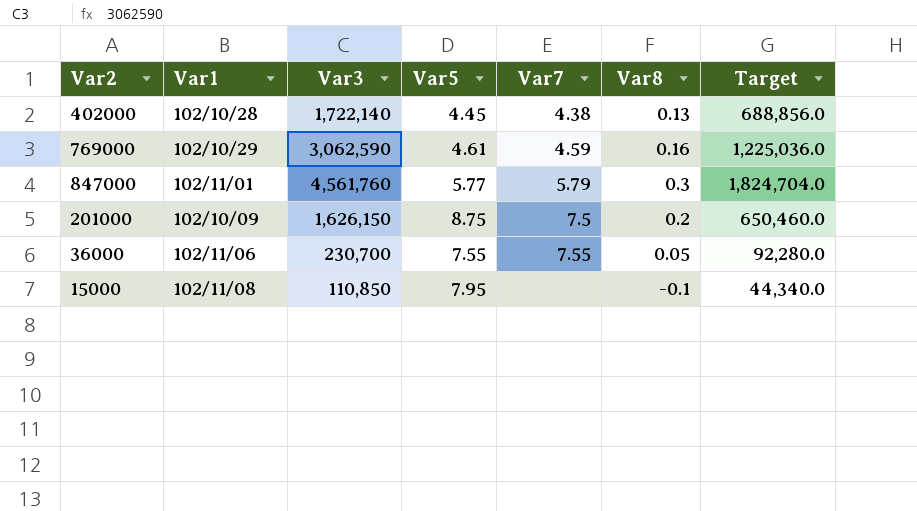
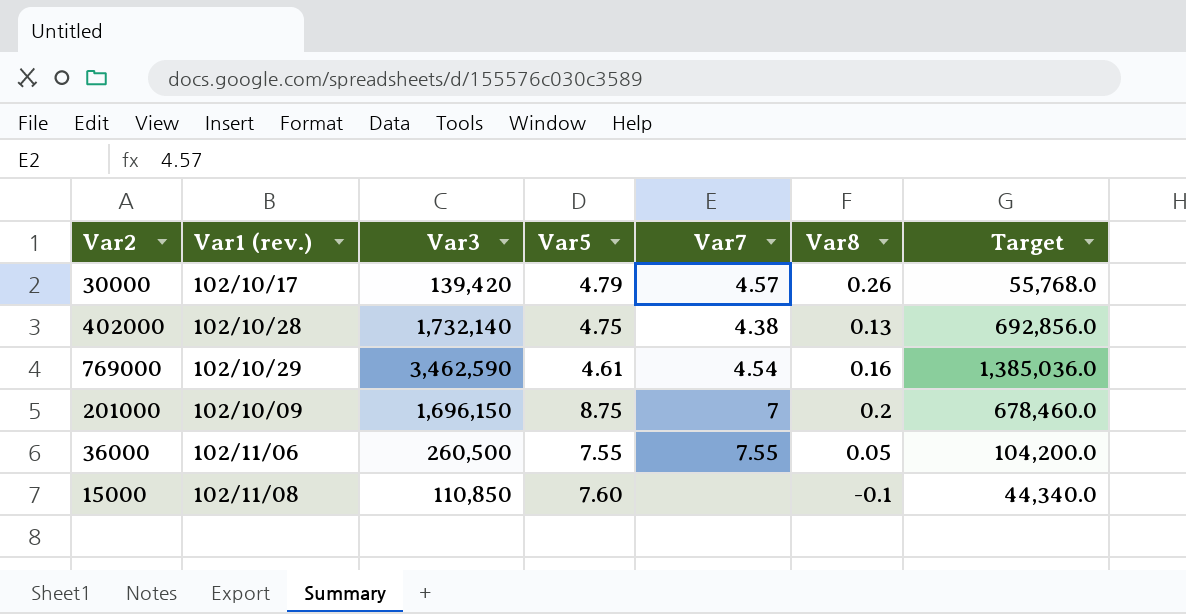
column name: Var1 -> Var1 (rev.)
row 847000: 102/11/01 | 4,561,760 | 5.77 | 5.79 | 0.3 | 1,824,704.0 -> none
row 30000: none -> 102/10/17 | 139,420 | 4.79 | 4.57 | 0.26 | 55,768.0
402000 | Var3: 1,722,140 -> 1,732,140
402000 | Var5: 4.45 -> 4.75
402000 | Target: 688,856.0 -> 692,856.0
769000 | Var3: 3,062,590 -> 3,462,590
769000 | Var7: 4.59 -> 4.54
769000 | Target: 1,225,036.0 -> 1,385,036.0
201000 | Var3: 1,626,150 -> 1,696,150
201000 | Var7: 7.5 -> 7
201000 | Target: 650,460.0 -> 678,460.0
36000 | Var3: 230,700 -> 260,500
36000 | Target: 92,280.0 -> 104,200.0
15000 | Var5: 7.95 -> 7.60

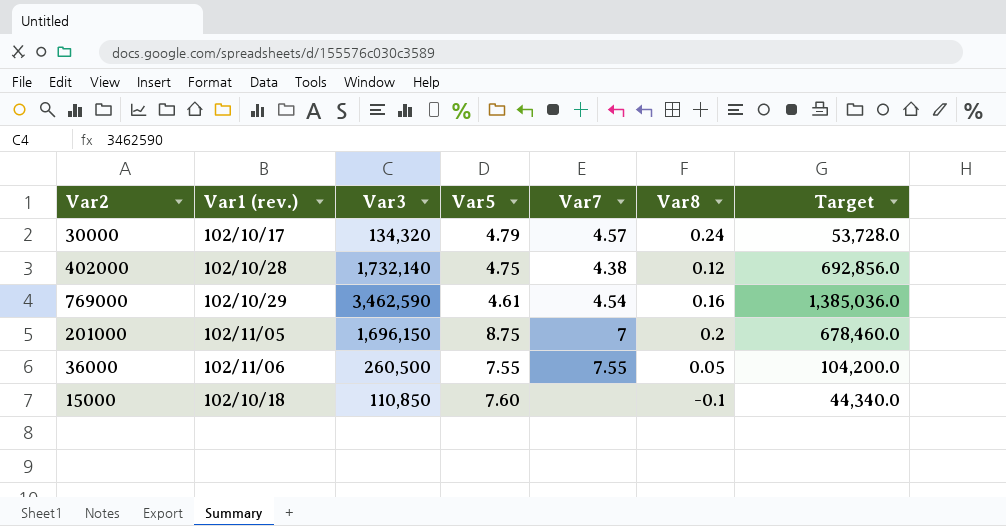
30000 | Var3: 139,420 -> 134,320
30000 | Var8: 0.26 -> 0.24
30000 | Target: 55,768.0 -> 53,728.0
402000 | Var8: 0.13 -> 0.12
201000 | Var1 (rev.): 102/10/09 -> 102/11/05
15000 | Var1 (rev.): 102/11/08 -> 102/10/18

